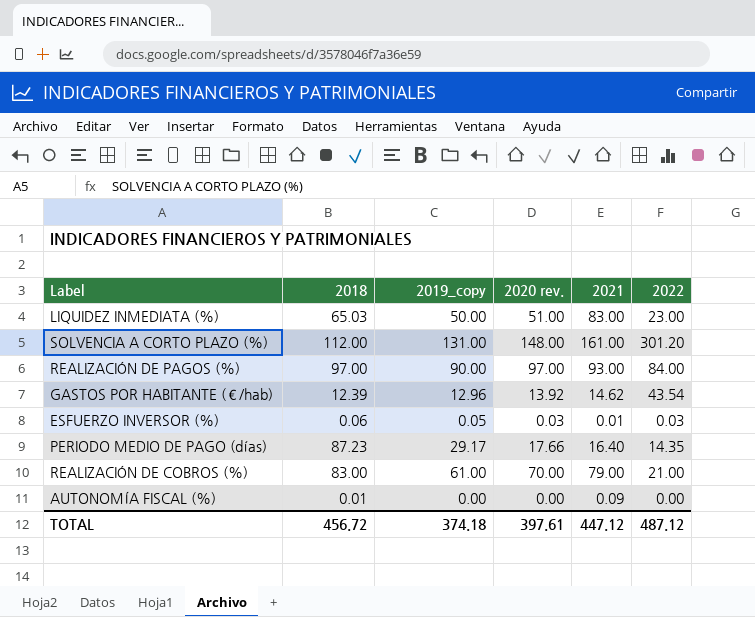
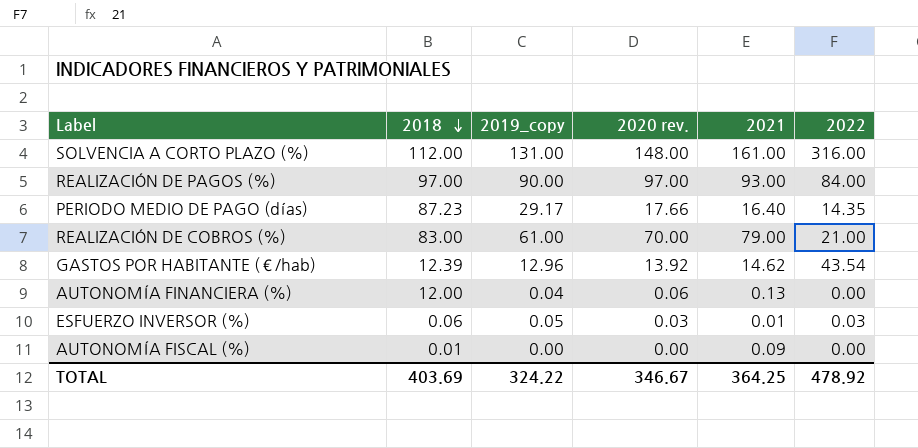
row order: none -> 2018 descending
row LIQUIDEZ INMEDIATA (%): 65.03 | 50.00 | 51.00 | 83.00 | 23.00 -> none
SOLVENCIA A CORTO PLAZO (%) | 2022: 301.20 -> 316.00
row AUTONOMÍA FINANCIERA (%): none -> 12.00 | 0.04 | 0.06 | 0.13 | 0.00
TOTAL | 2018: 456.72 -> 403.69
TOTAL | 2019_copy: 374.18 -> 324.22
TOTAL | 2020 rev.: 397.61 -> 346.67
TOTAL | 2021: 447.12 -> 364.25
TOTAL | 2022: 487.12 -> 478.92

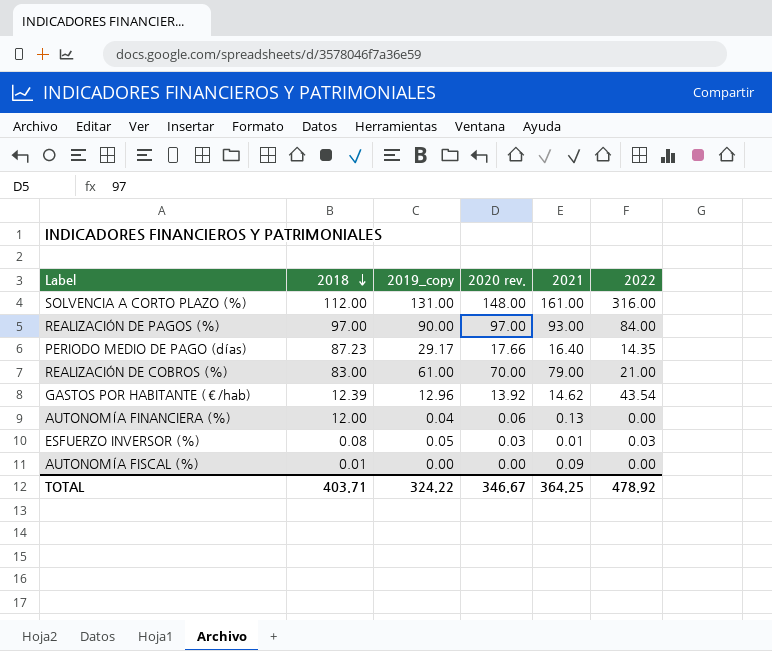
ESFUERZO INVERSOR (%) | 2018: 0.06 -> 0.08
TOTAL | 2018: 403.69 -> 403.71

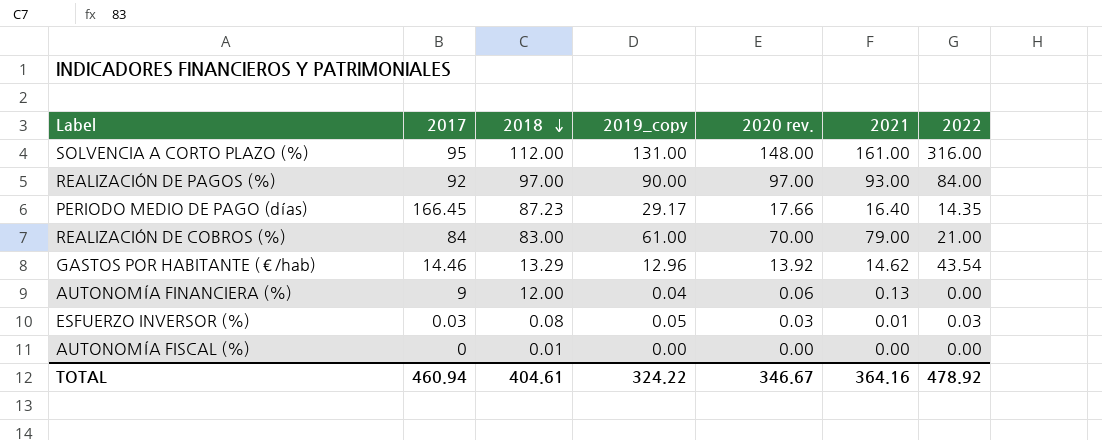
column 2017 | position: none -> 2
GASTOS POR HABITANTE (€/hab) | 2018: 12.39 -> 13.29
AUTONOMÍA FISCAL (%) | 2021: 0.09 -> 0.00
TOTAL | 2018: 403.71 -> 404.61
TOTAL | 2021: 364.25 -> 364.16

